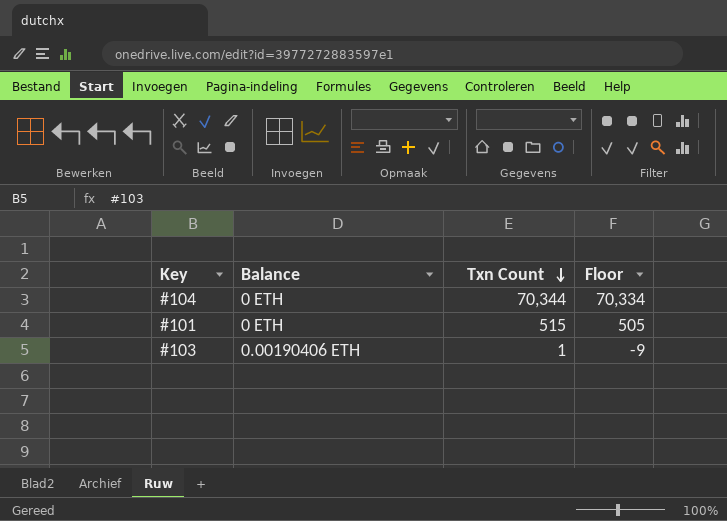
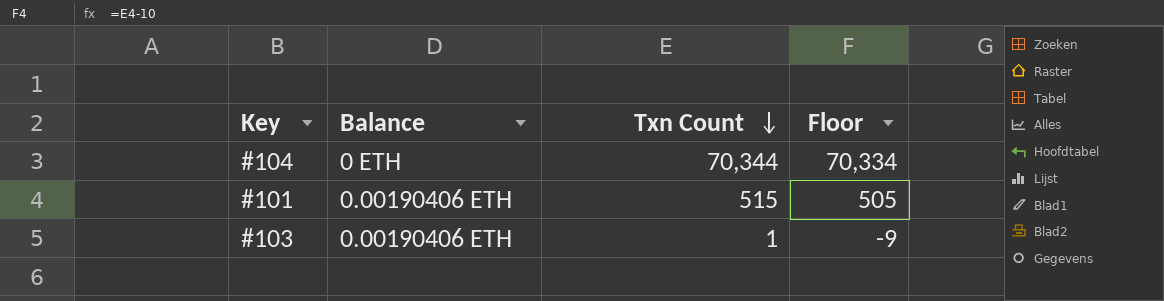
#101 | Balance: 0 ETH -> 0.00190406 ETH

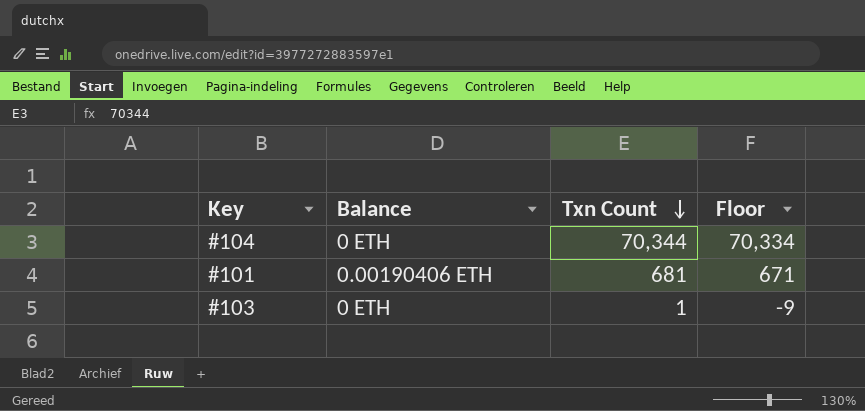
#101 | Txn Count: 515 -> 681
#101 | Floor: 505 -> 671
#103 | Balance: 0.00190406 ETH -> 0 ETH

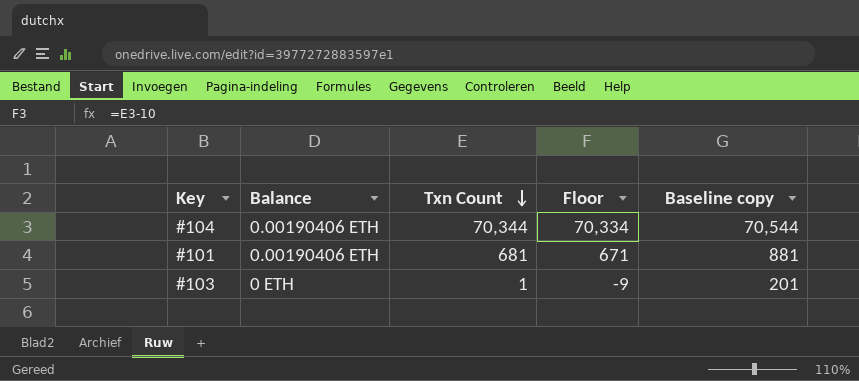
column Baseline copy | formula: none -> [Txn Count] + 200
#104 | Balance: 0 ETH -> 0.00190406 ETH

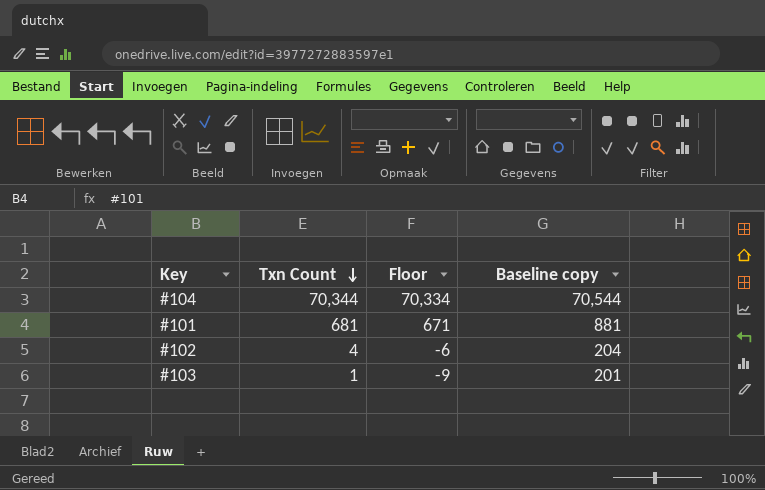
column Balance | position: 2 -> none
row #102: none -> 4 | -6 | 204

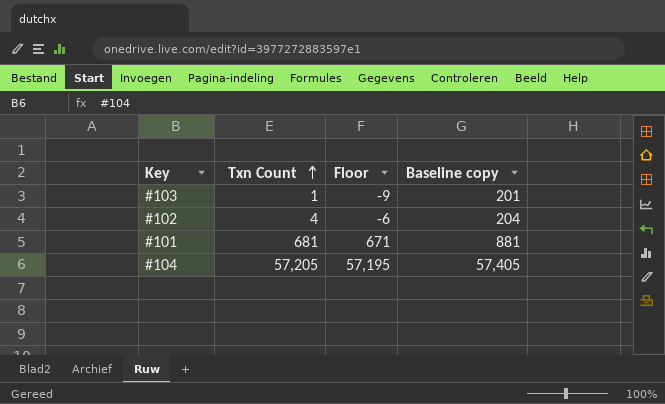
row order: Txn Count descending -> Txn Count ascending
#104 | Txn Count: 70,344 -> 57,205
#104 | Floor: 70,334 -> 57,195
#104 | Baseline copy: 70,544 -> 57,405

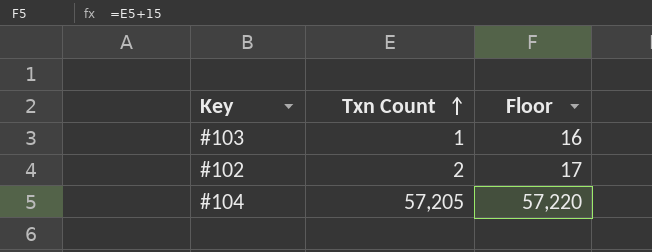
column Baseline copy | formula: [Txn Count] + 200 -> none
column Floor | formula: [Txn Count] - 10 -> [Txn Count] + 15
row #101: 681 | 671 | 881 -> none
#102 | Txn Count: 4 -> 2

